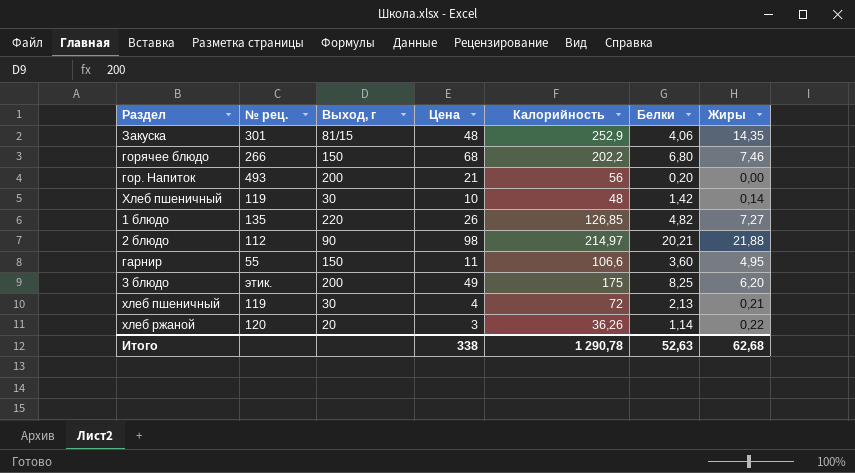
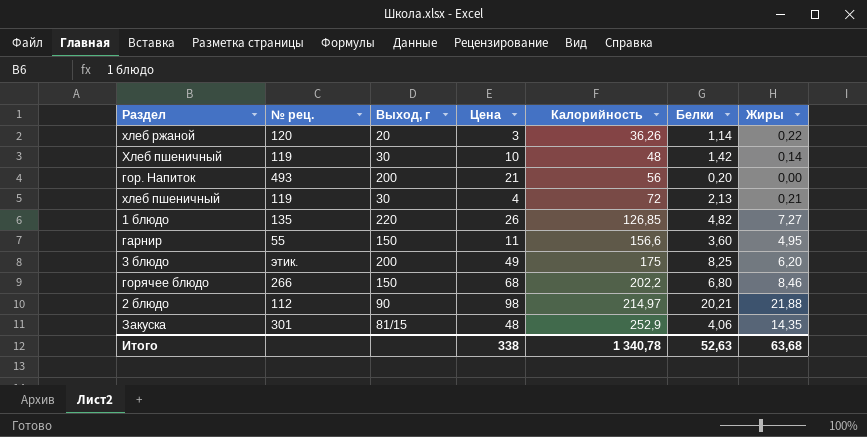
row order: none -> Калорийность ascending
гарнир | Калорийность: 106,6 -> 156,6
горячее блюдо | Жиры: 7,46 -> 8,46
Итого | Калорийность: 1 290,78 -> 1 340,78
Итого | Жиры: 62,68 -> 63,68

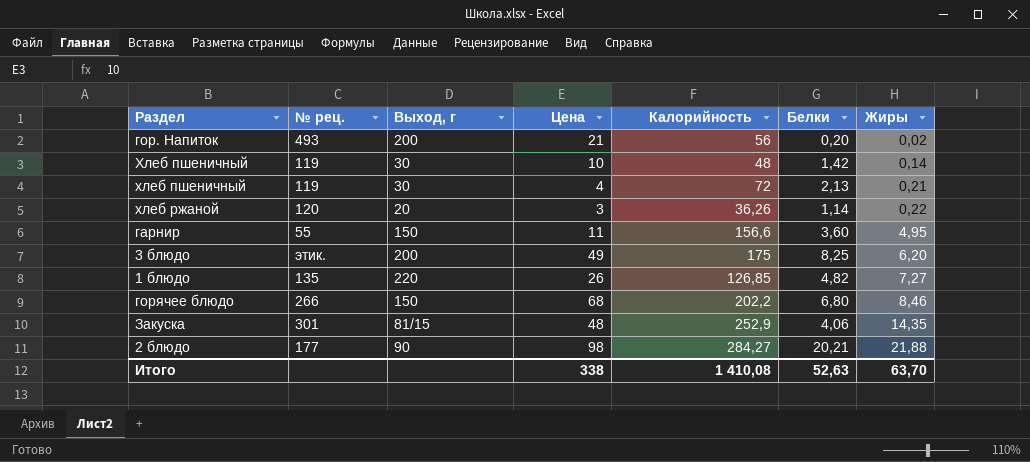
row order: Калорийность ascending -> Жиры ascending
гор. Напиток | Жиры: 0,00 -> 0,02
2 блюдо | № рец.: 112 -> 177
2 блюдо | Калорийность: 214,97 -> 284,27
Итого | Калорийность: 1 340,78 -> 1 410,08
Итого | Жиры: 63,68 -> 63,70

